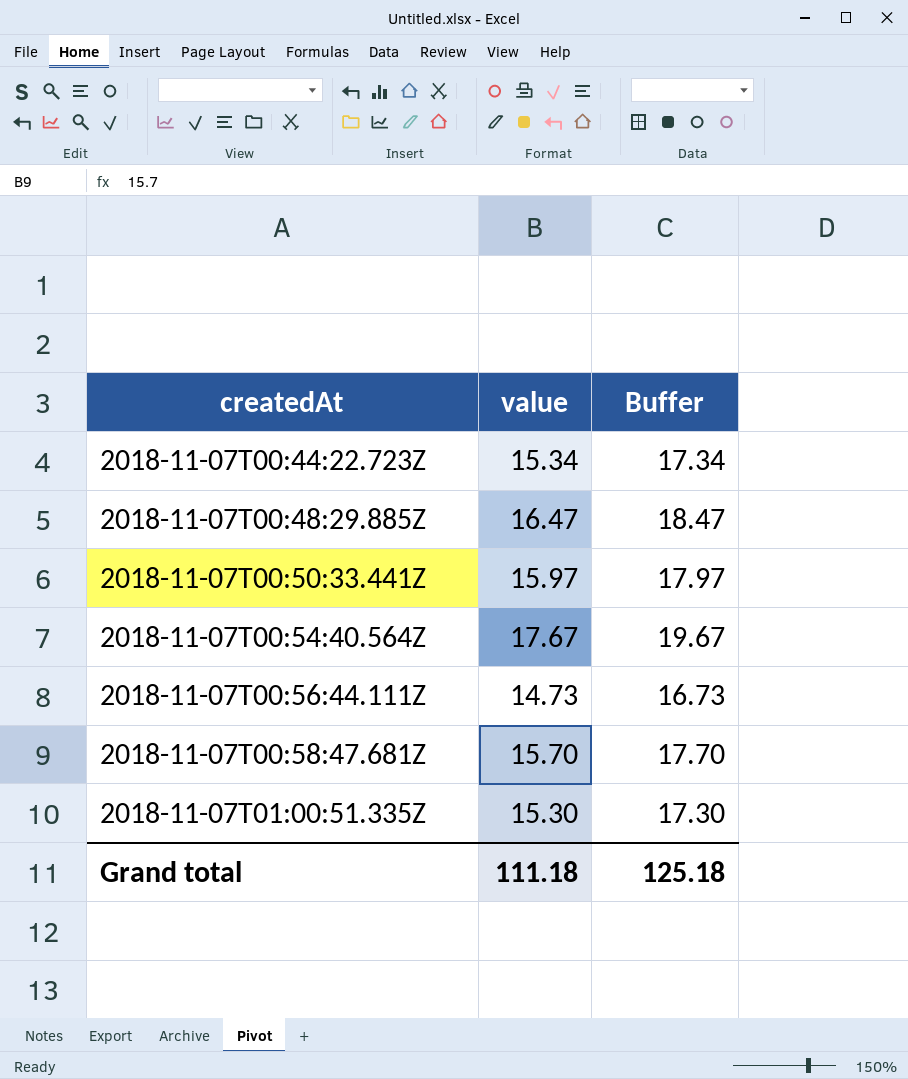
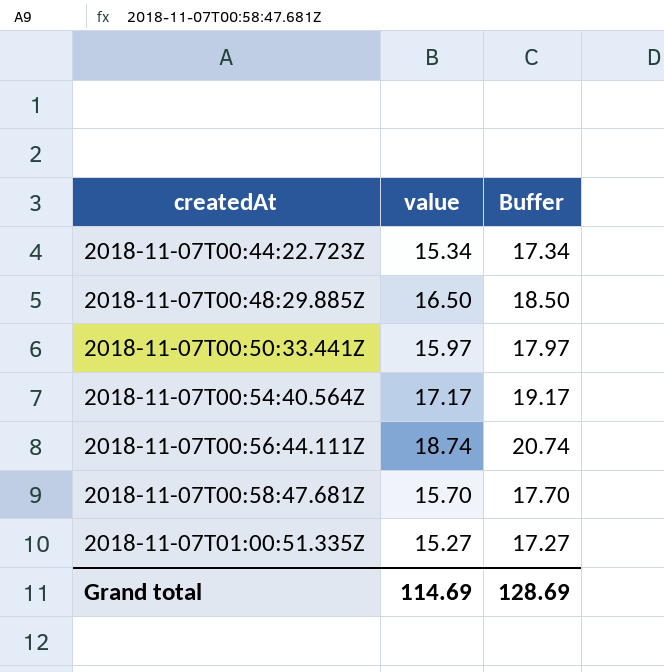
2018-11-07T00:48:29.885Z | value: 16.47 -> 16.50
2018-11-07T00:48:29.885Z | Buffer: 18.47 -> 18.50
2018-11-07T00:54:40.564Z | value: 17.67 -> 17.17
2018-11-07T00:54:40.564Z | Buffer: 19.67 -> 19.17
2018-11-07T00:56:44.111Z | value: 14.73 -> 18.74
2018-11-07T00:56:44.111Z | Buffer: 16.73 -> 20.74
2018-11-07T01:00:51.335Z | value: 15.30 -> 15.27
2018-11-07T01:00:51.335Z | Buffer: 17.30 -> 17.27
Grand total | value: 111.18 -> 114.69
Grand total | Buffer: 125.18 -> 128.69

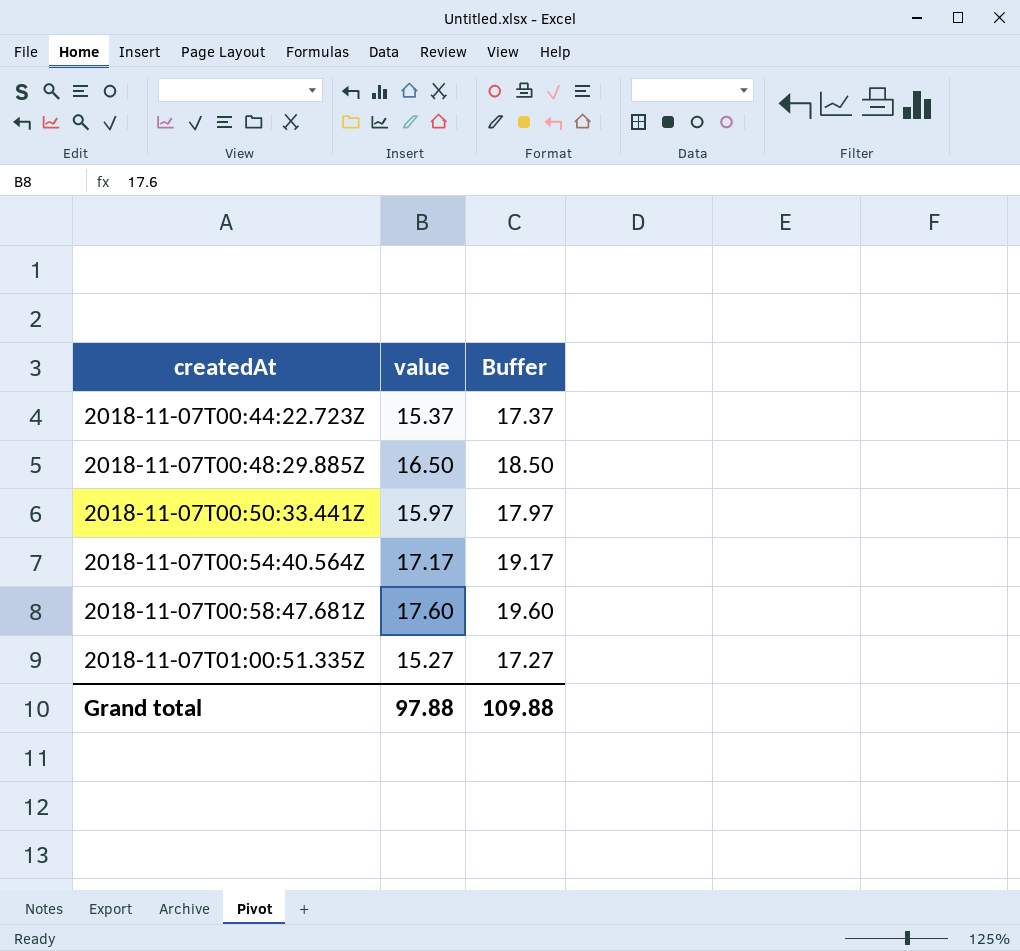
row 2018-11-07T00:56:44.111Z: 18.74 | 20.74 -> none
2018-11-07T00:44:22.723Z | value: 15.34 -> 15.37
2018-11-07T00:44:22.723Z | Buffer: 17.34 -> 17.37
2018-11-07T00:58:47.681Z | value: 15.70 -> 17.60
2018-11-07T00:58:47.681Z | Buffer: 17.70 -> 19.60
Grand total | value: 114.69 -> 97.88
Grand total | Buffer: 128.69 -> 109.88

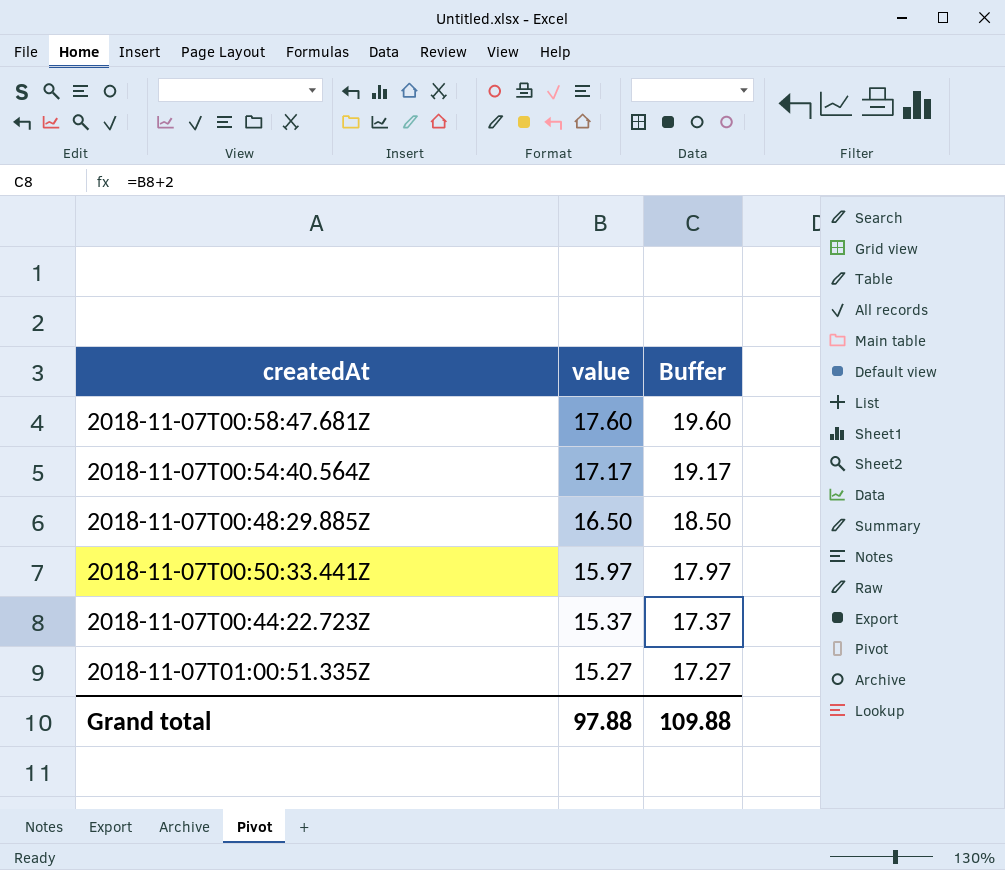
row order: createdAt ascending -> value descending

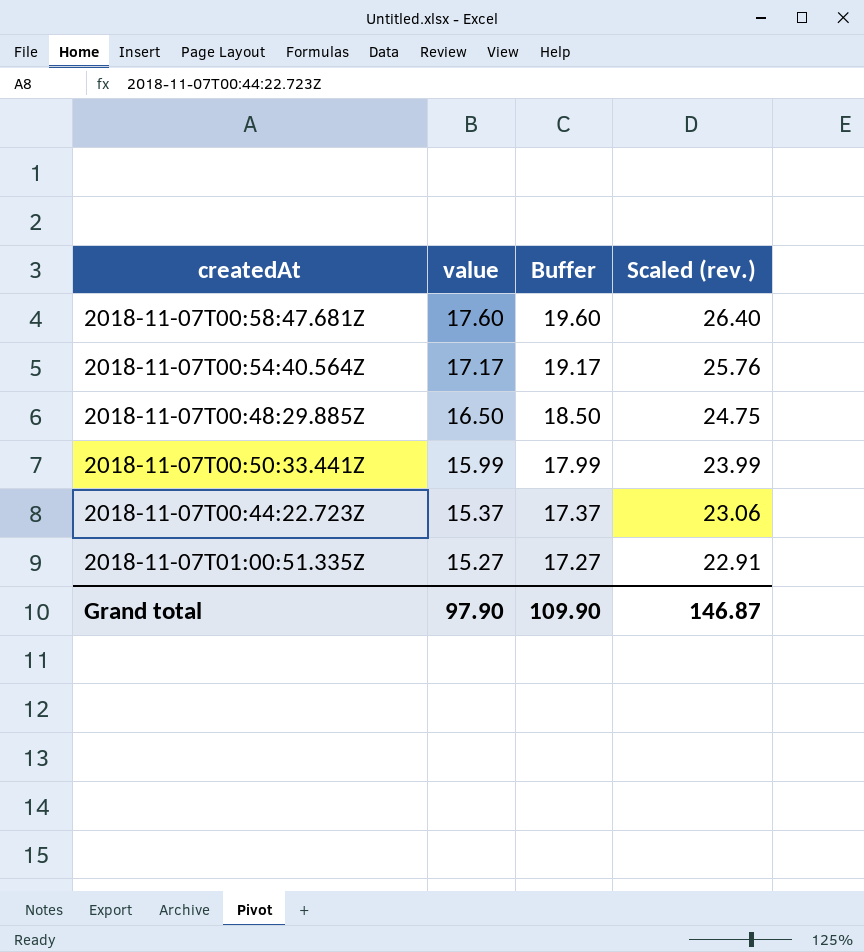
column Scaled (rev.) | formula: none -> [value] * 1.5
2018-11-07T00:50:33.441Z | value: 15.97 -> 15.99
2018-11-07T00:50:33.441Z | Buffer: 17.97 -> 17.99
Grand total | value: 97.88 -> 97.90
Grand total | Buffer: 109.88 -> 109.90

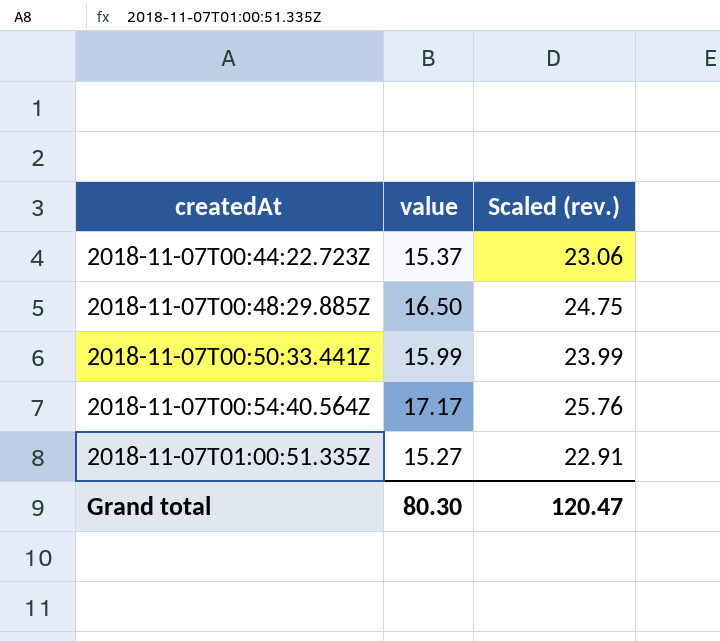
row order: value descending -> createdAt ascending
column Buffer | formula: [value] + 2 -> none
row 2018-11-07T00:58:47.681Z: 17.60 | 19.60 | 26.40 -> none
Grand total | value: 97.90 -> 80.30
Grand total | Scaled (rev.): 146.87 -> 120.47

